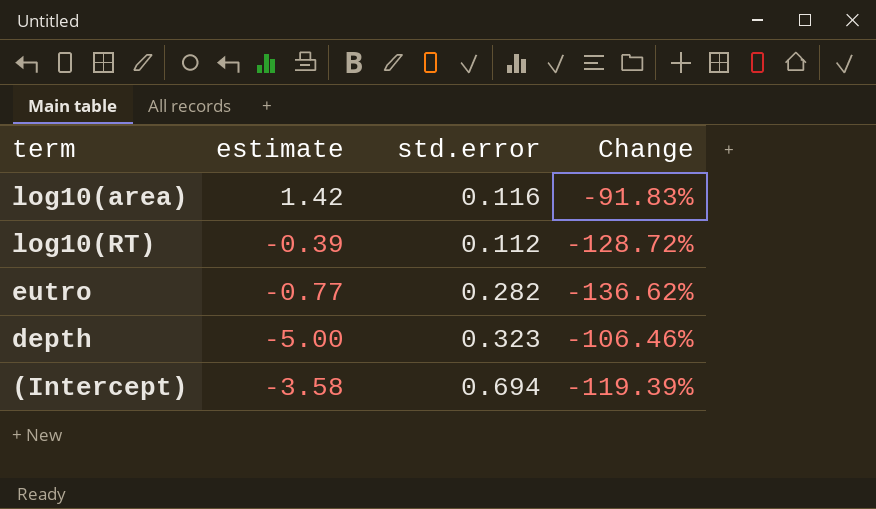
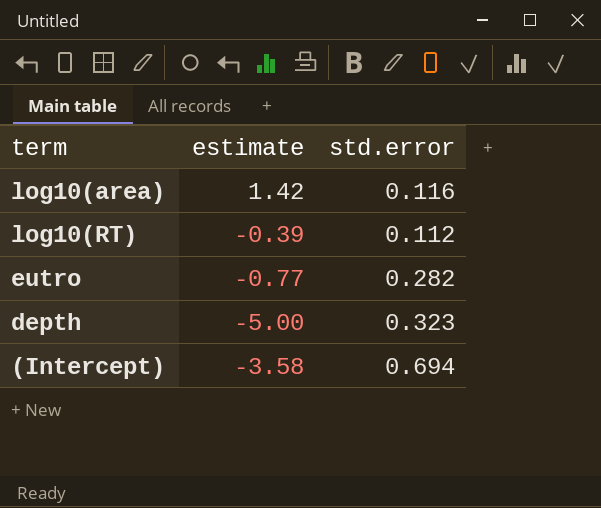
column Change | formula: ([std.error] - [estimate]) / [estimate] -> none

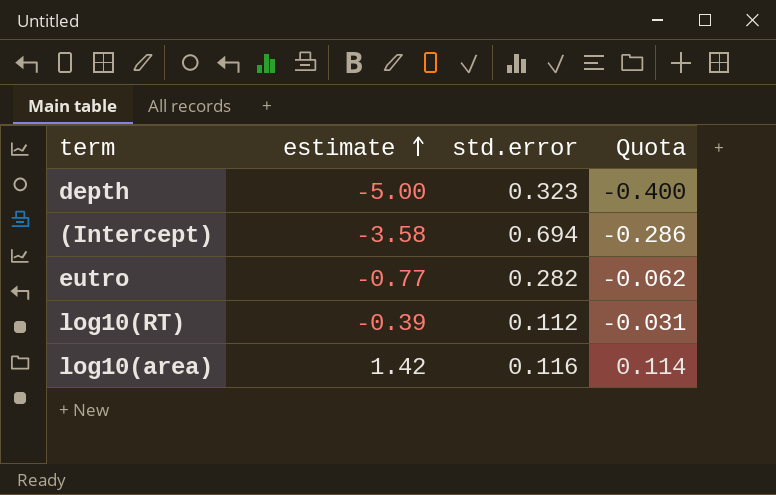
row order: none -> estimate ascending
column Quota | formula: none -> [estimate] * 0.08

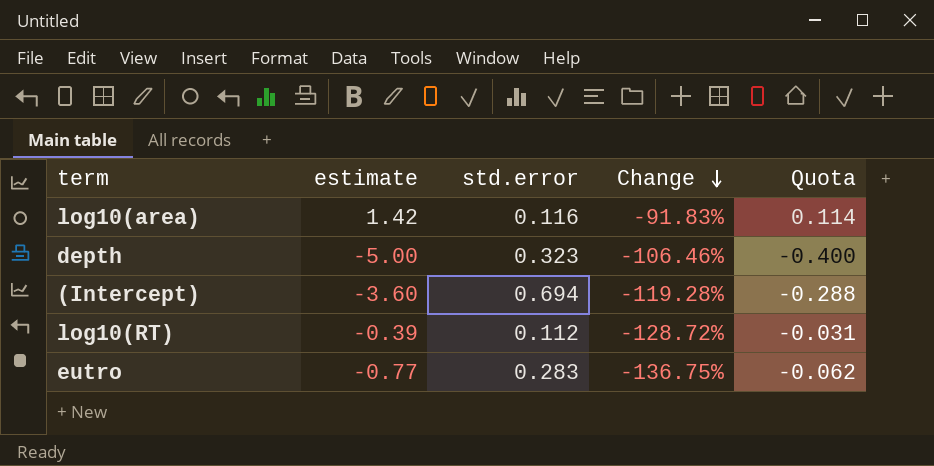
row order: estimate ascending -> Change descending
column Change | formula: none -> ([std.error] - [estimate]) / [estimate]
(Intercept) | estimate: -3.58 -> -3.60
(Intercept) | Quota: -0.286 -> -0.288
eutro | std.error: 0.282 -> 0.283

